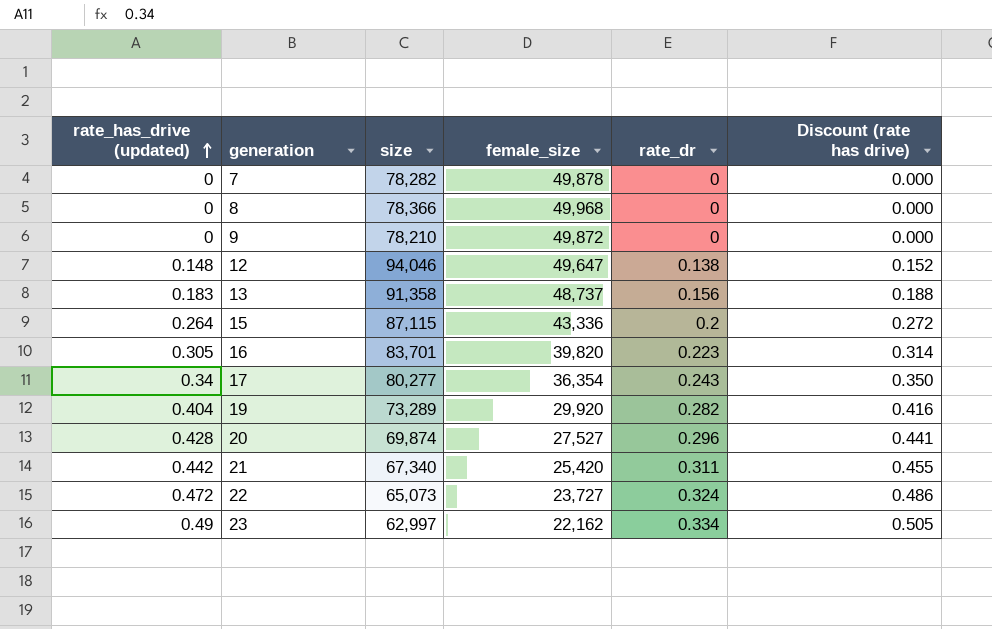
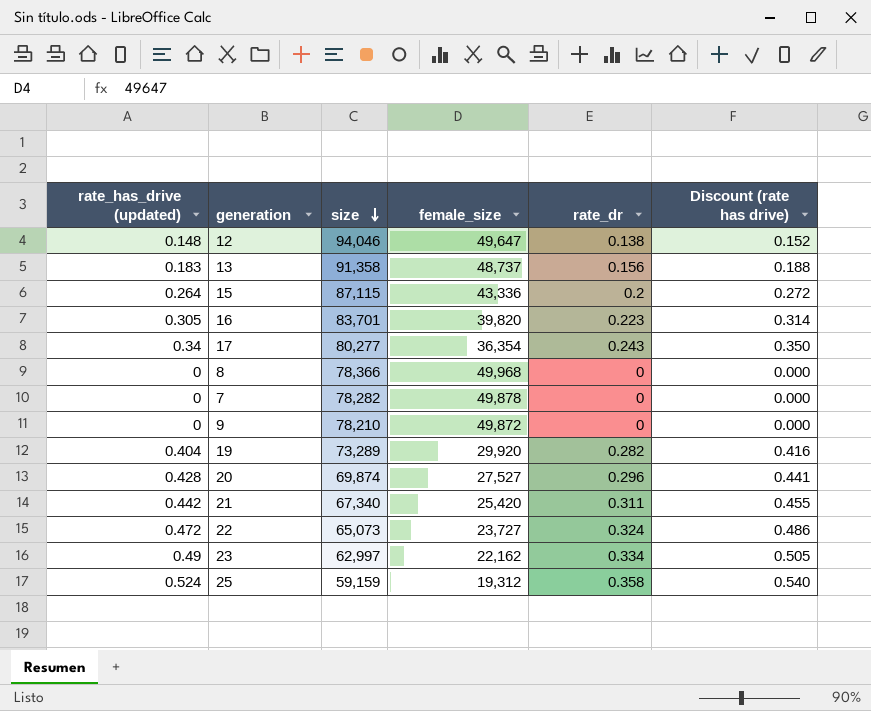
row order: rate_has_drive (updated) ascending -> size descending
row 25: none -> 0.524 | 59,159 | 19,312 | 0.358 | 0.540

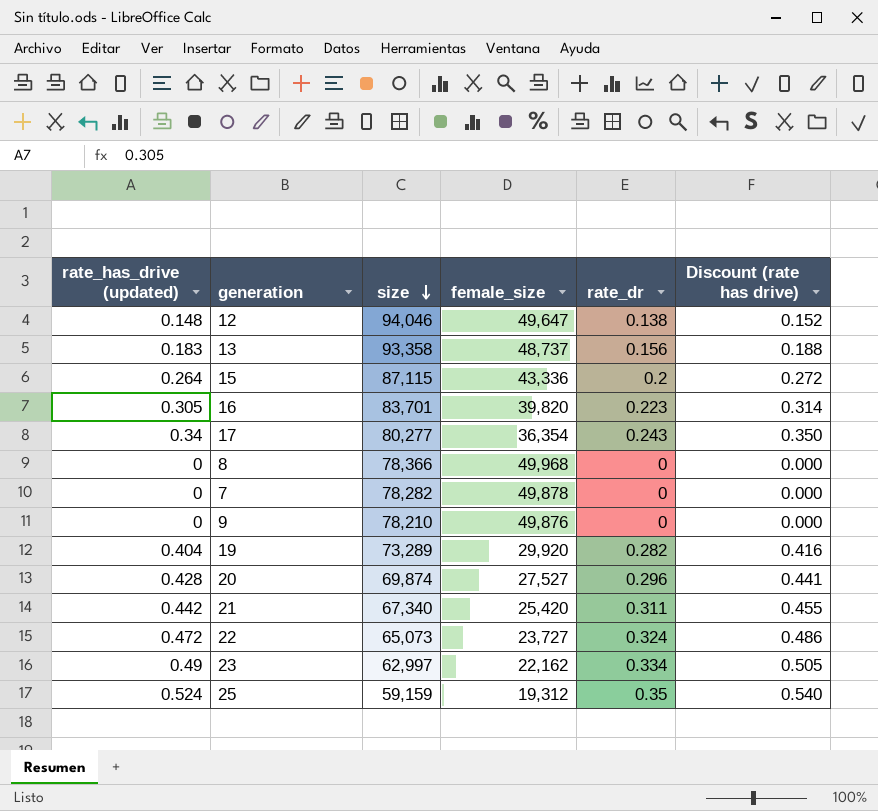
13 | size: 91,358 -> 93,358
9 | female_size: 49,872 -> 49,876
25 | rate_dr: 0.358 -> 0.35

